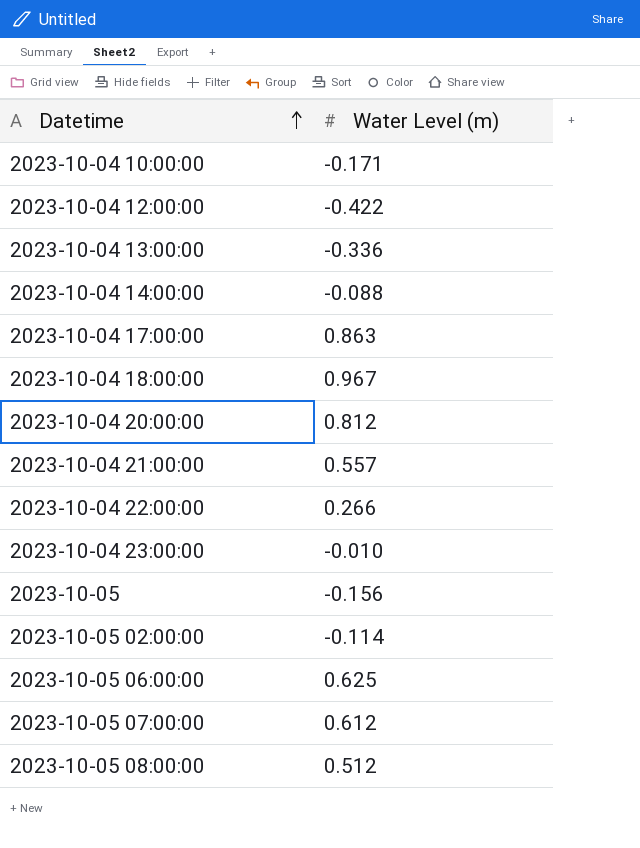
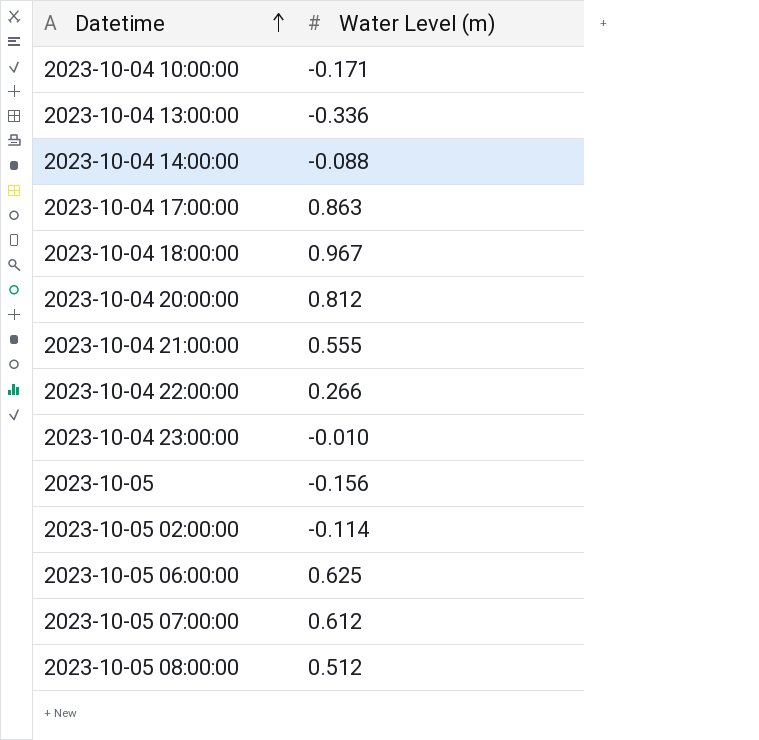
row 2023-10-04 12:00:00: -0.422 -> none
2023-10-04 21:00:00 | Water Level (m): 0.557 -> 0.555

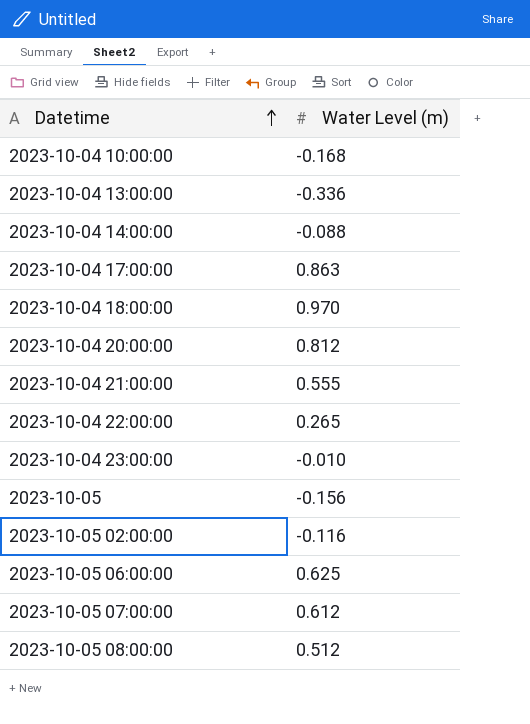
2023-10-04 10:00:00 | Water Level (m): -0.171 -> -0.168
2023-10-04 18:00:00 | Water Level (m): 0.967 -> 0.970
2023-10-04 22:00:00 | Water Level (m): 0.266 -> 0.265
2023-10-05 02:00:00 | Water Level (m): -0.114 -> -0.116

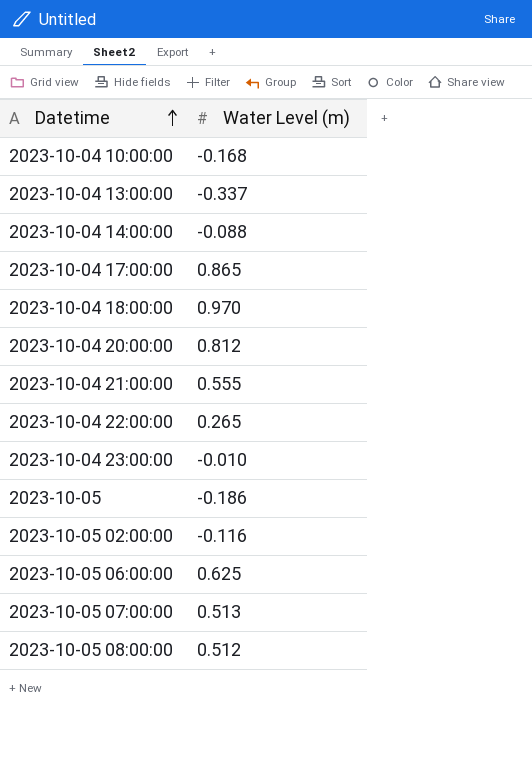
2023-10-04 13:00:00 | Water Level (m): -0.336 -> -0.337
2023-10-04 17:00:00 | Water Level (m): 0.863 -> 0.865
2023-10-05 | Water Level (m): -0.156 -> -0.186
2023-10-05 07:00:00 | Water Level (m): 0.612 -> 0.513

